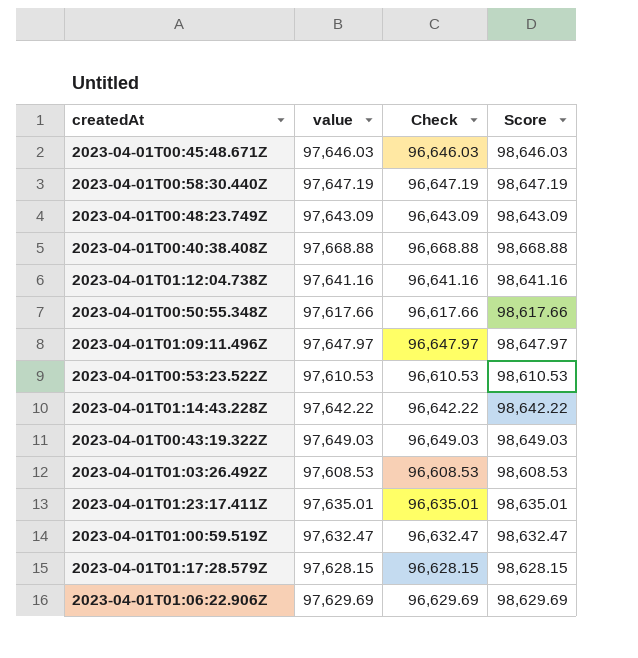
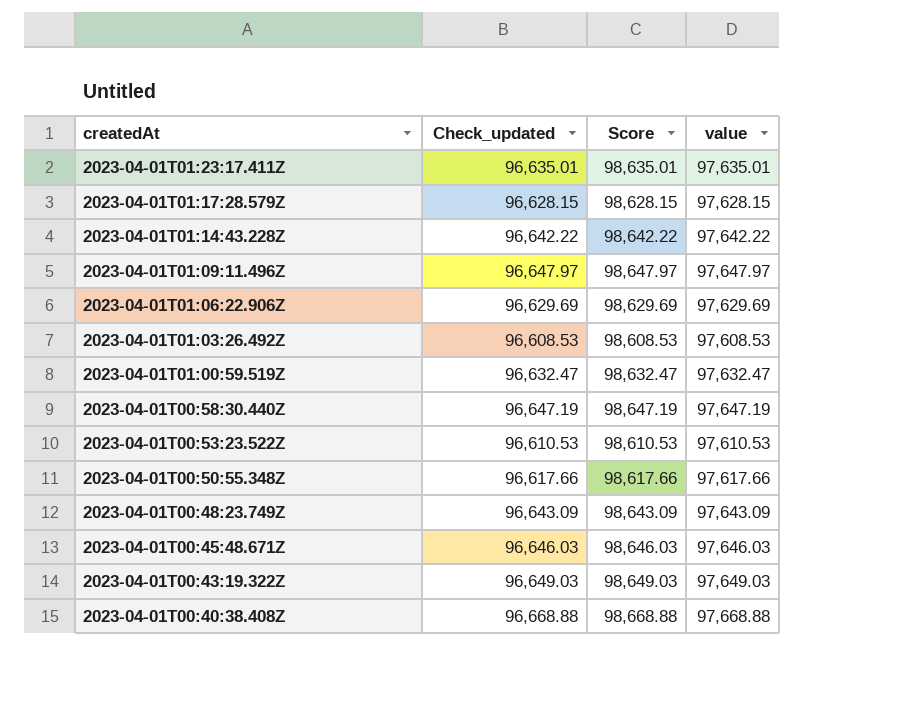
row order: none -> createdAt descending
column name: Check -> Check_updated
column value | position: 2 -> 4
row 2023-04-01T01:12:04.738Z: 97,641.16 | 96,641.16 | 98,641.16 -> none

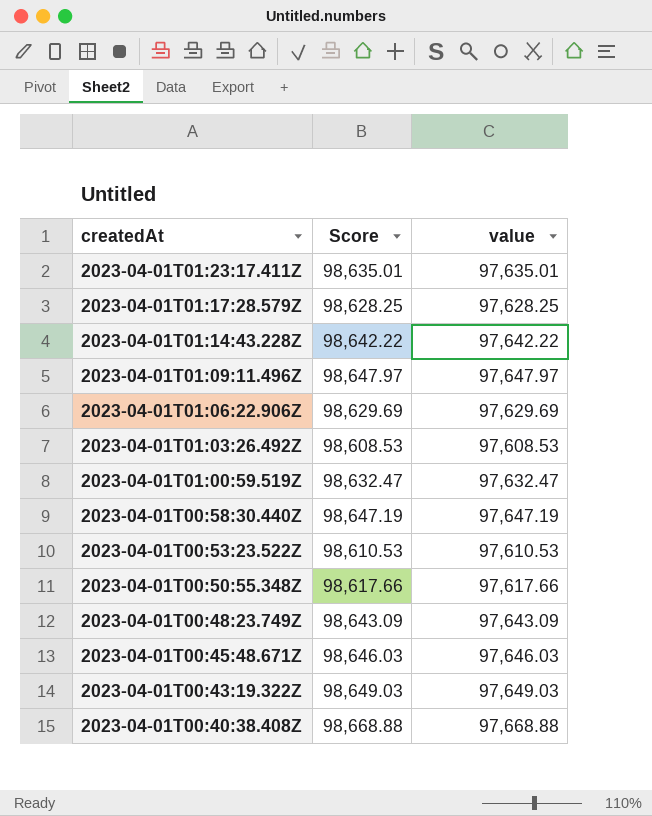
column Check_updated | formula: [value] - 1000 -> none
2023-04-01T01:17:28.579Z | Score: 98,628.15 -> 98,628.25
2023-04-01T01:17:28.579Z | value: 97,628.15 -> 97,628.25

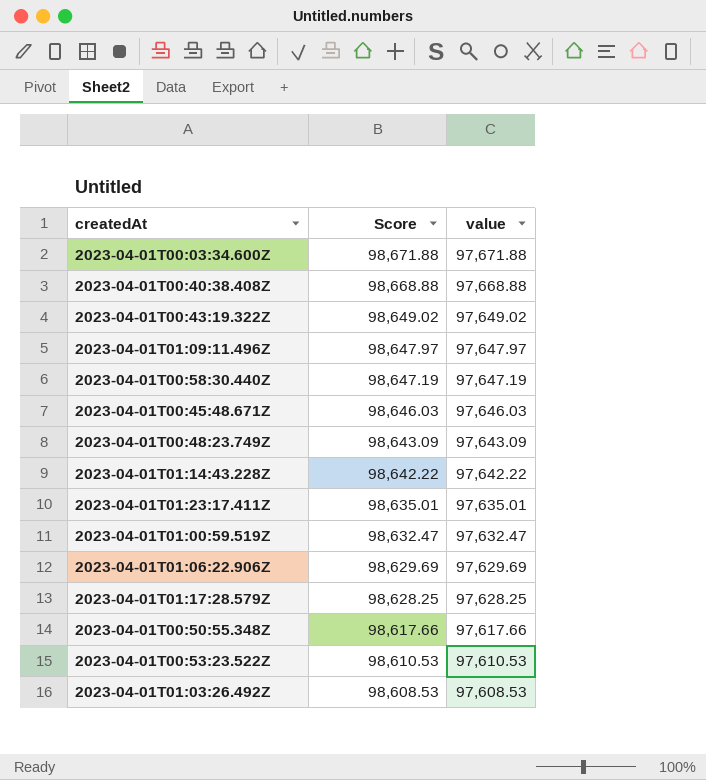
row order: createdAt descending -> Score descending
row 2023-04-01T00:03:34.600Z: none -> 98,671.88 | 97,671.88
2023-04-01T00:43:19.322Z | Score: 98,649.03 -> 98,649.02
2023-04-01T00:43:19.322Z | value: 97,649.03 -> 97,649.02

